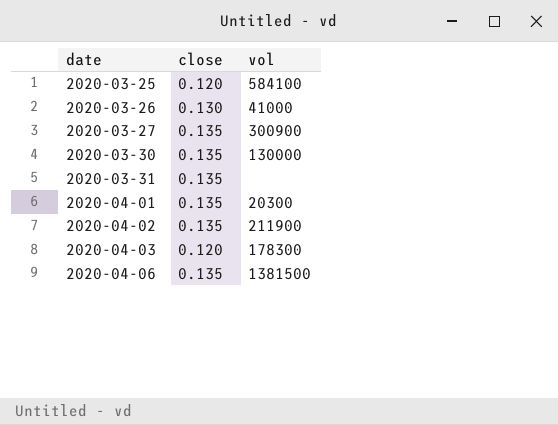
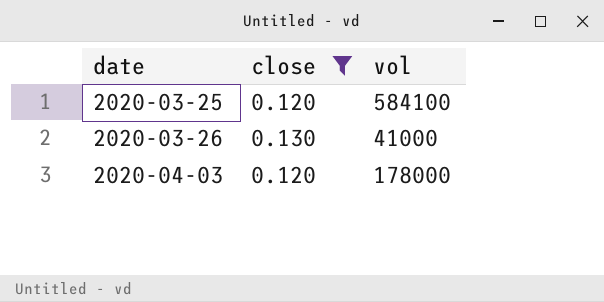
filter: none -> close != 0.135
2020-04-03 | vol: 178300 -> 178000

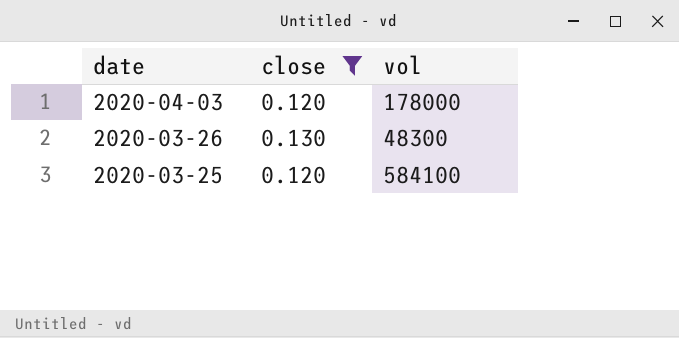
row order: date ascending -> date descending
2020-03-26 | vol: 41000 -> 48300

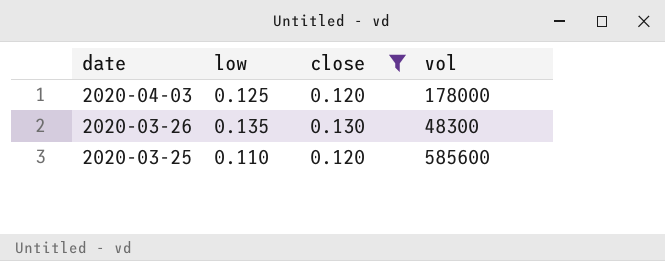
column low | position: none -> 2
2020-03-25 | vol: 584100 -> 585600

